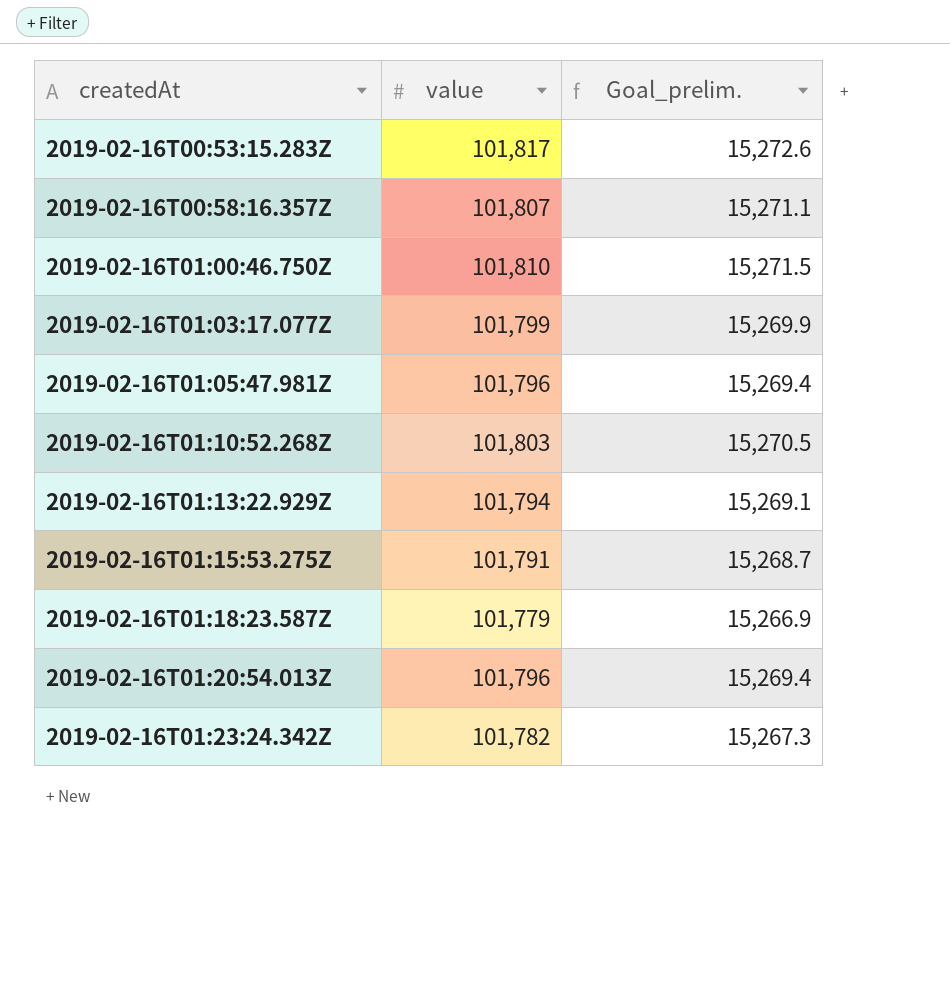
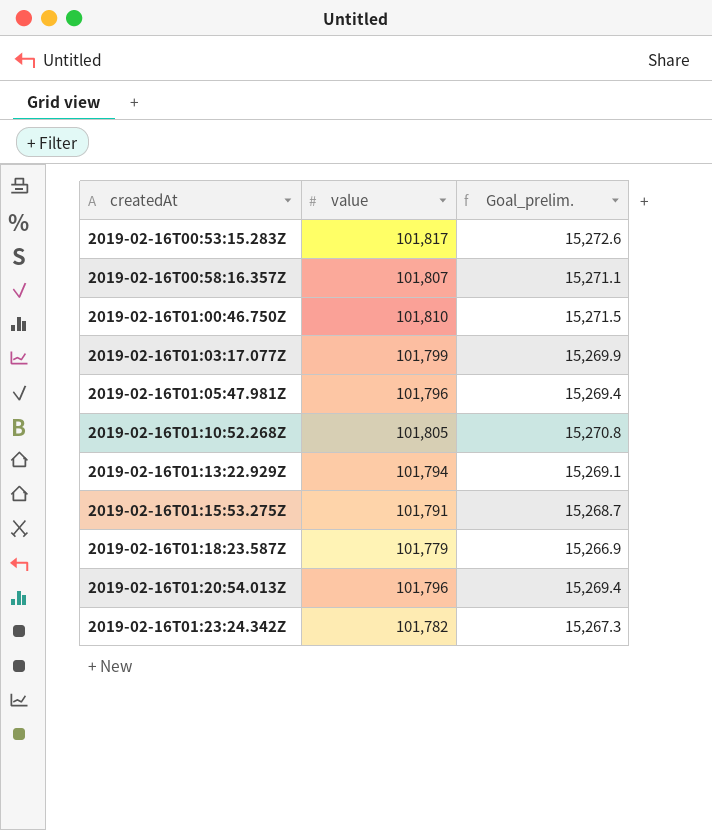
2019-02-16T01:10:52.268Z | value: 101,803 -> 101,805
2019-02-16T01:10:52.268Z | Goal_prelim.: 15,270.5 -> 15,270.8

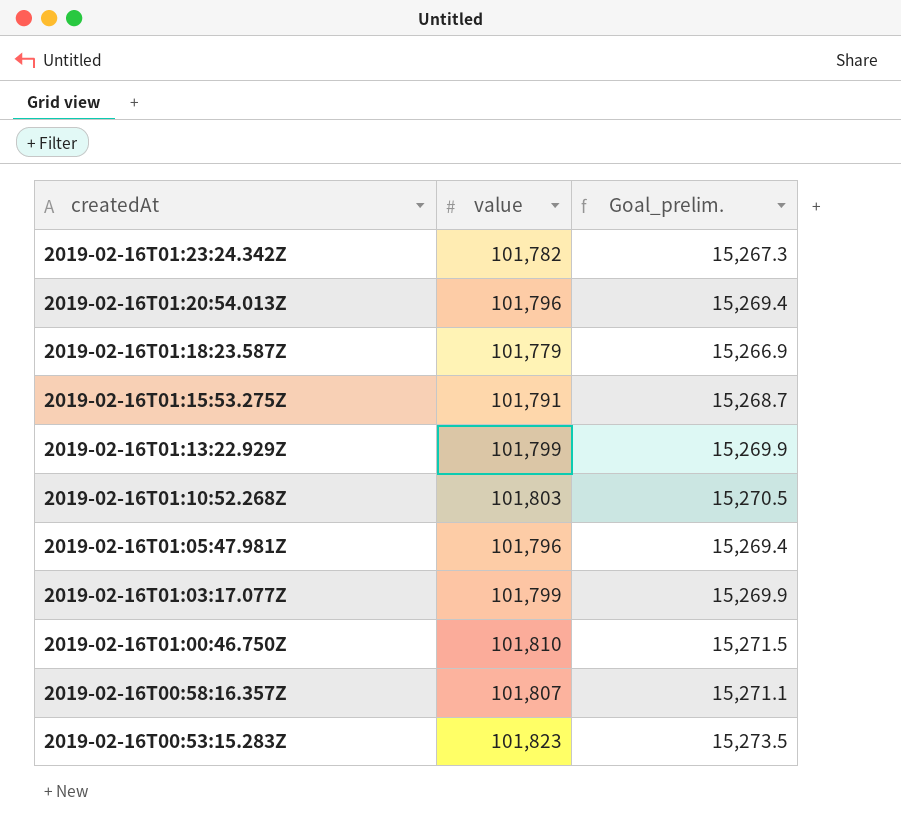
row order: createdAt ascending -> createdAt descending
2019-02-16T01:13:22.929Z | value: 101,794 -> 101,799
2019-02-16T01:13:22.929Z | Goal_prelim.: 15,269.1 -> 15,269.9
2019-02-16T01:10:52.268Z | value: 101,805 -> 101,803
2019-02-16T01:10:52.268Z | Goal_prelim.: 15,270.8 -> 15,270.5
2019-02-16T00:53:15.283Z | value: 101,817 -> 101,823
2019-02-16T00:53:15.283Z | Goal_prelim.: 15,272.6 -> 15,273.5

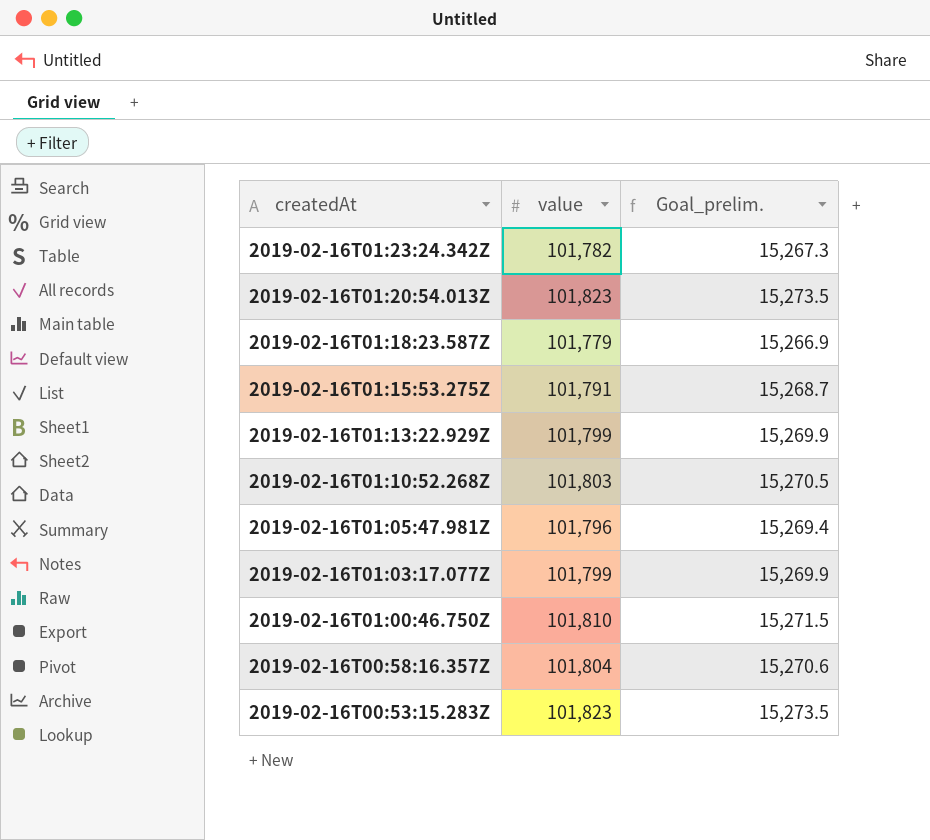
2019-02-16T01:20:54.013Z | value: 101,796 -> 101,823
2019-02-16T01:20:54.013Z | Goal_prelim.: 15,269.4 -> 15,273.5
2019-02-16T00:58:16.357Z | value: 101,807 -> 101,804
2019-02-16T00:58:16.357Z | Goal_prelim.: 15,271.1 -> 15,270.6

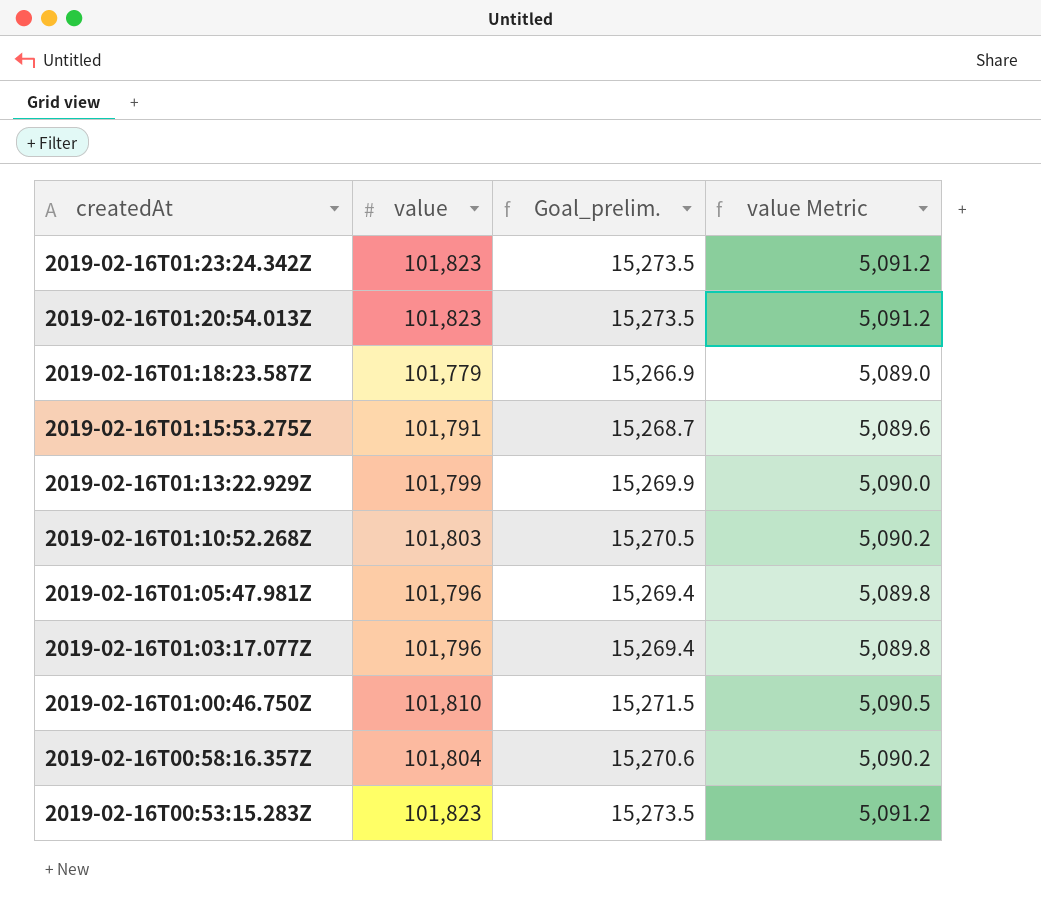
column value Metric | formula: none -> [value] * 0.05
2019-02-16T01:23:24.342Z | value: 101,782 -> 101,823
2019-02-16T01:23:24.342Z | Goal_prelim.: 15,267.3 -> 15,273.5
2019-02-16T01:03:17.077Z | value: 101,799 -> 101,796
2019-02-16T01:03:17.077Z | Goal_prelim.: 15,269.9 -> 15,269.4

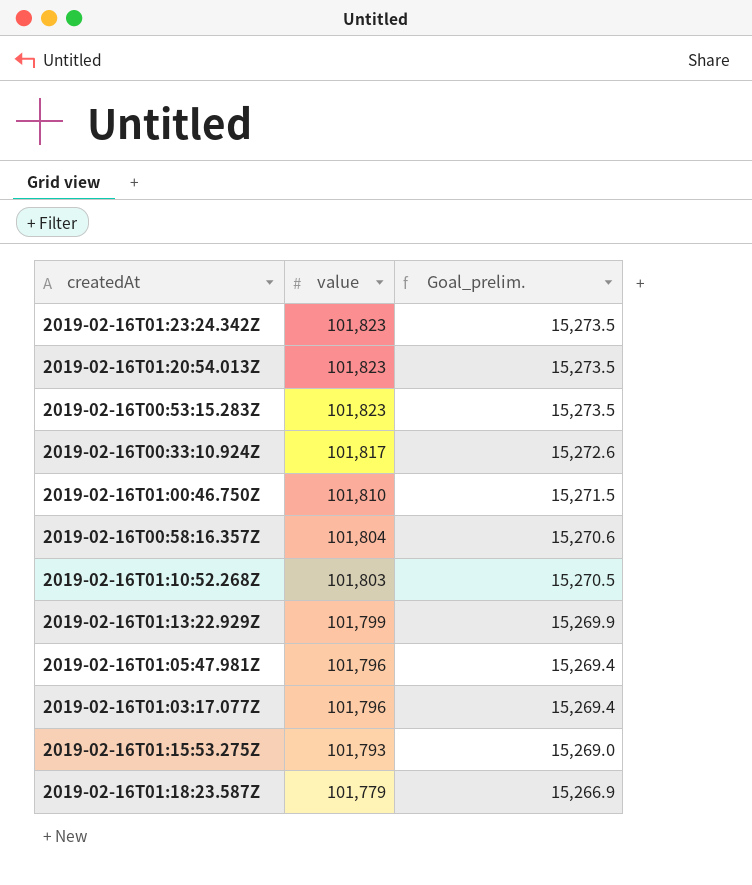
row order: createdAt descending -> value descending
column value Metric | formula: [value] * 0.05 -> none
row 2019-02-16T00:33:10.924Z: none -> 101,817 | 15,272.6
2019-02-16T01:15:53.275Z | value: 101,791 -> 101,793
2019-02-16T01:15:53.275Z | Goal_prelim.: 15,268.7 -> 15,269.0

